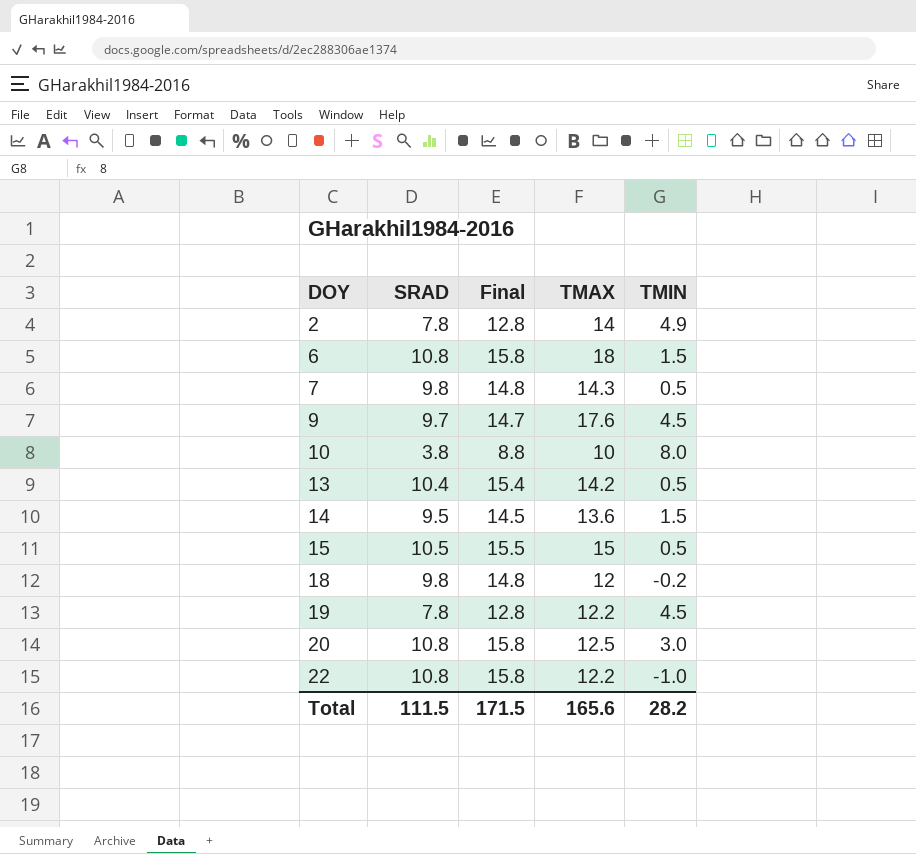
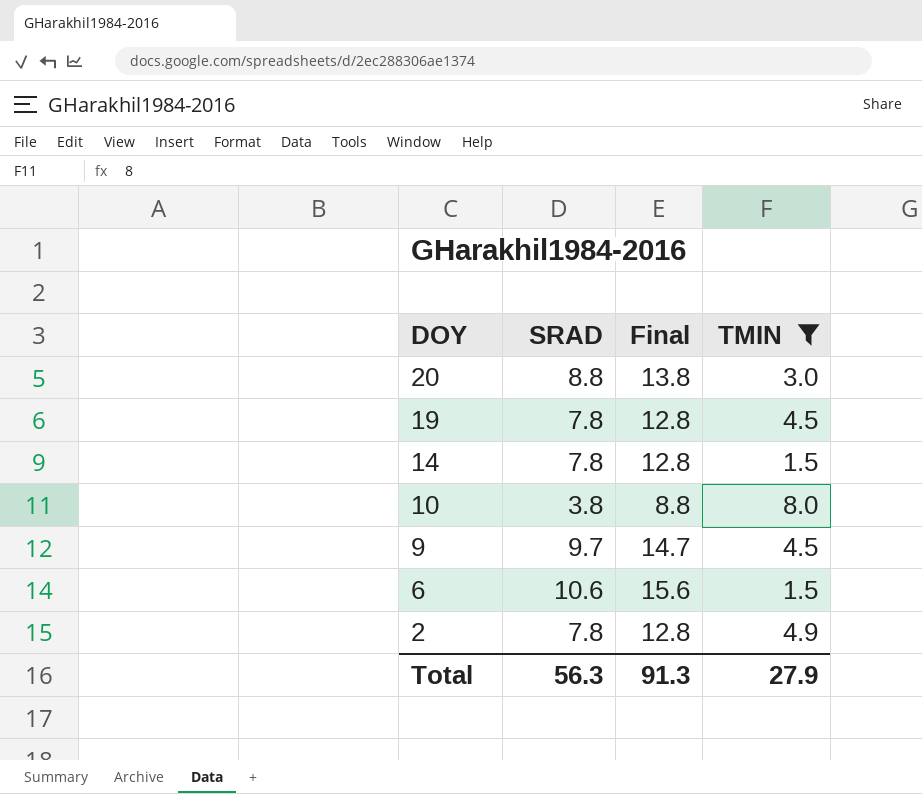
filter: none -> TMIN >= 1.5
row order: DOY ascending -> DOY descending
column TMAX | position: 4 -> none
20 | SRAD: 10.8 -> 8.8
20 | Final: 15.8 -> 13.8
14 | SRAD: 9.5 -> 7.8
14 | Final: 14.5 -> 12.8
6 | SRAD: 10.8 -> 10.6
6 | Final: 15.8 -> 15.6
Total | SRAD: 111.5 -> 56.3
Total | Final: 171.5 -> 91.3
Total | TMIN: 28.2 -> 27.9

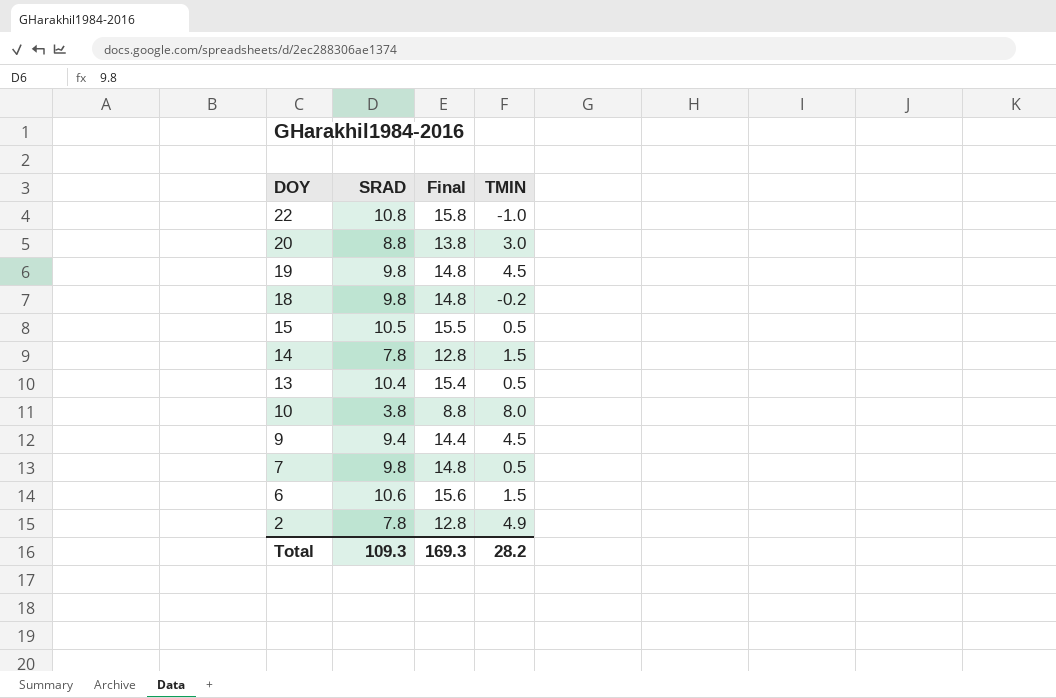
filter: TMIN >= 1.5 -> none
19 | SRAD: 7.8 -> 9.8
19 | Final: 12.8 -> 14.8
9 | SRAD: 9.7 -> 9.4
9 | Final: 14.7 -> 14.4
Total | SRAD: 56.3 -> 109.3
Total | Final: 91.3 -> 169.3
Total | TMIN: 27.9 -> 28.2

